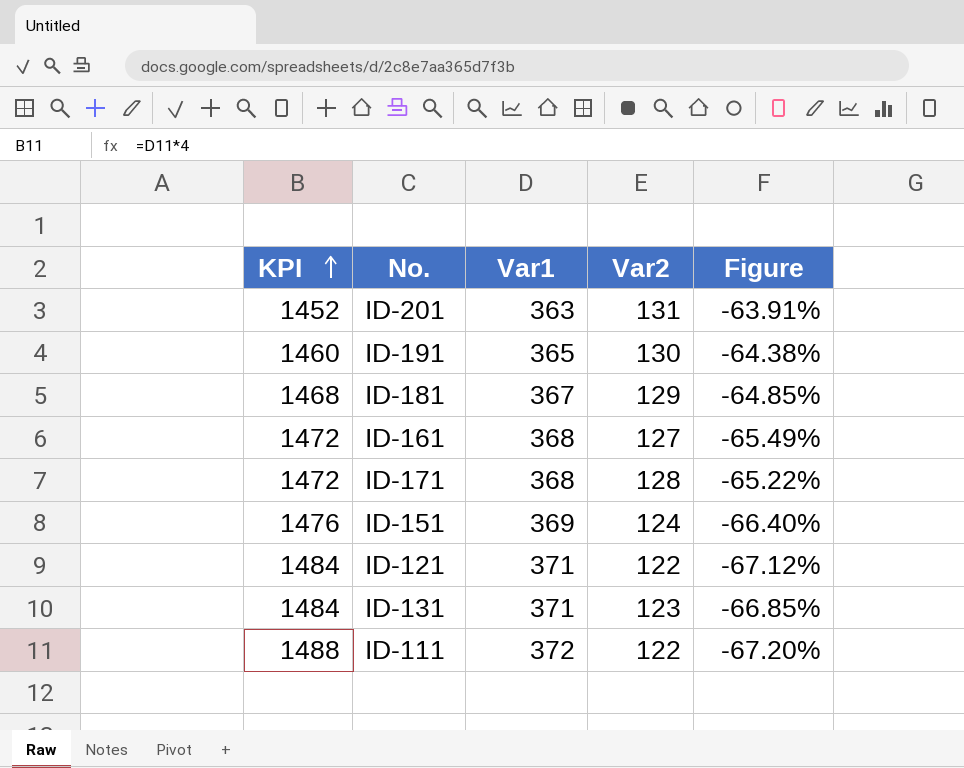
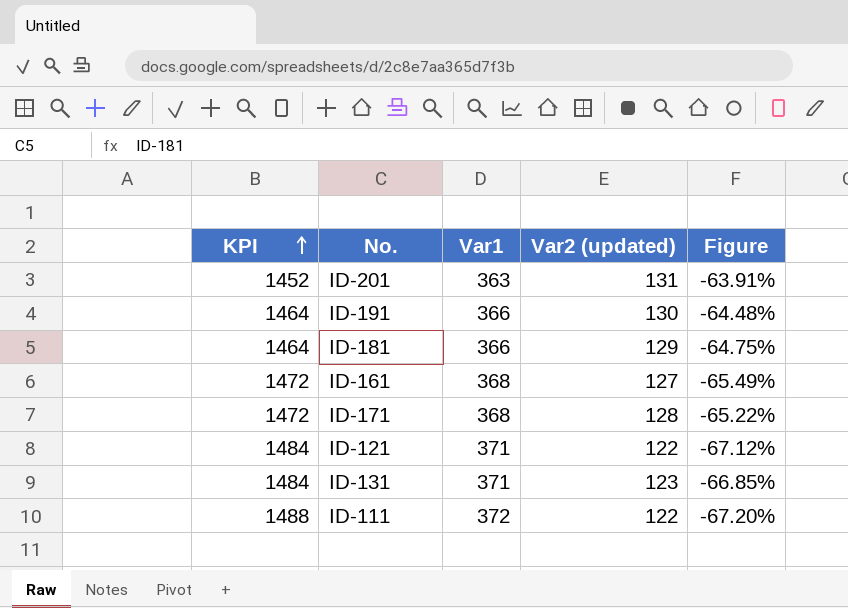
column name: Var2 -> Var2 (updated)
row ID-151: 1476 | 369 | 124 | -66.40% -> none
ID-191 | KPI: 1460 -> 1464
ID-191 | Var1: 365 -> 366
ID-191 | Figure: -64.38% -> -64.48%
ID-181 | KPI: 1468 -> 1464
ID-181 | Var1: 367 -> 366
ID-181 | Figure: -64.85% -> -64.75%

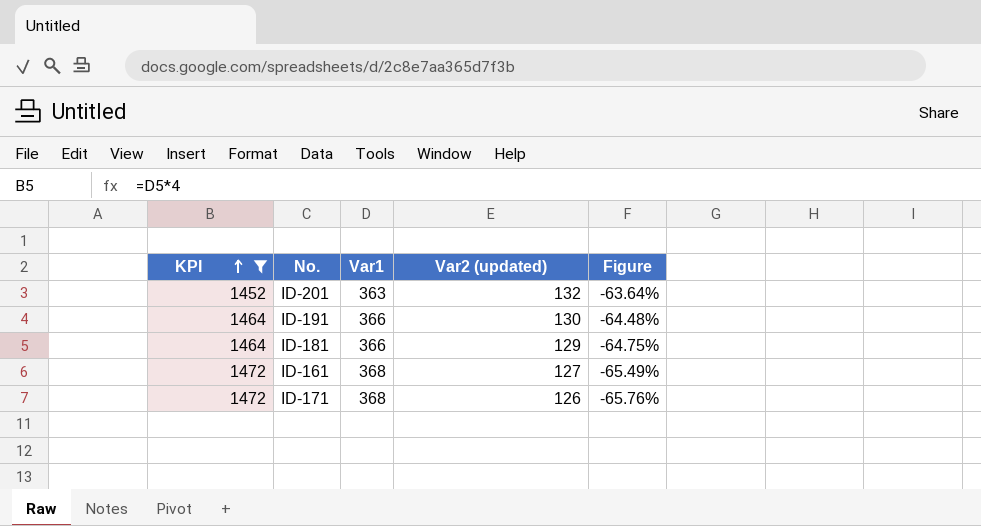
filter: none -> KPI <= 1472
ID-201 | Var2 (updated): 131 -> 132
ID-201 | Figure: -63.91% -> -63.64%
ID-171 | Var2 (updated): 128 -> 126
ID-171 | Figure: -65.22% -> -65.76%

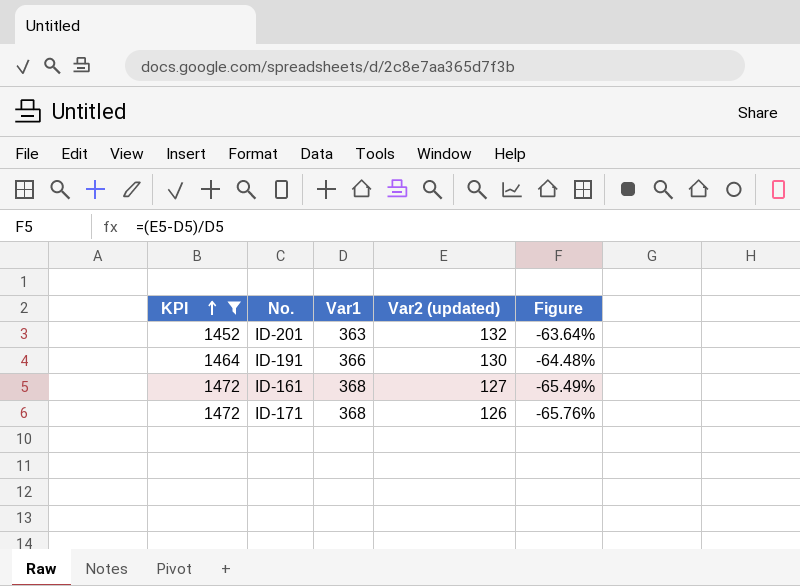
row ID-181: 1464 | 366 | 129 | -64.75% -> none

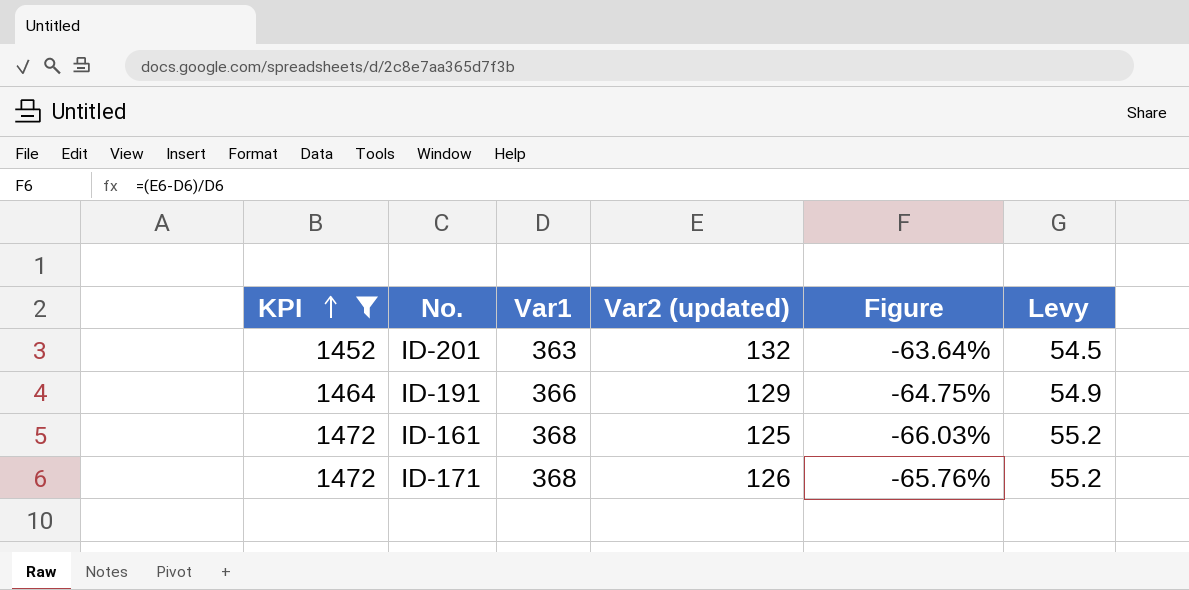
column Levy | formula: none -> [Var1] * 0.15
ID-191 | Var2 (updated): 130 -> 129
ID-191 | Figure: -64.48% -> -64.75%
ID-161 | Var2 (updated): 127 -> 125
ID-161 | Figure: -65.49% -> -66.03%

